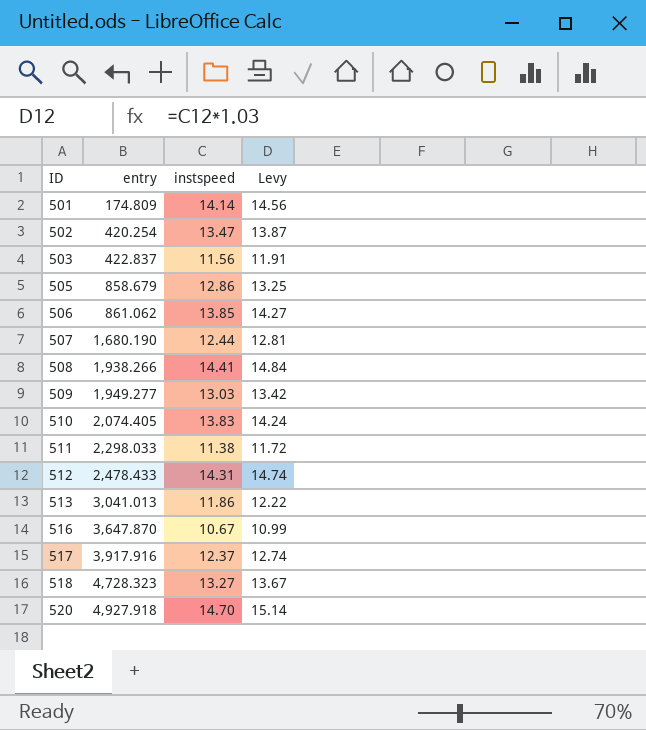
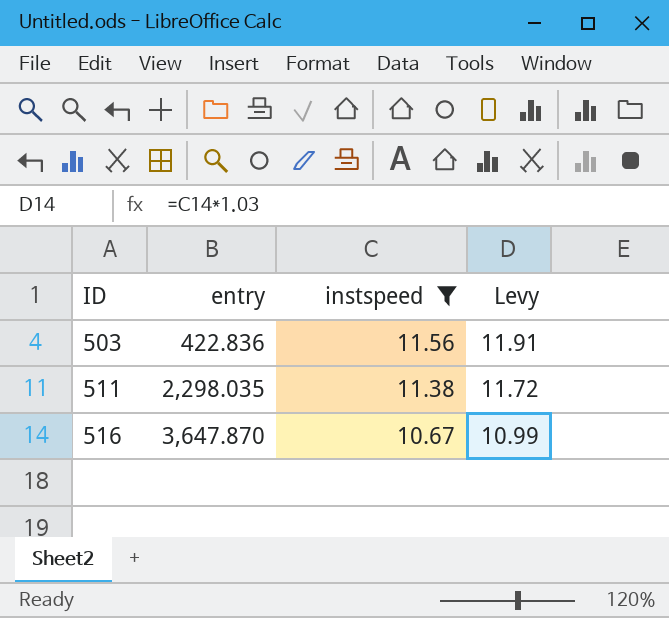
filter: none -> instspeed <= 11.56
503 | entry: 422.837 -> 422.836
511 | entry: 2,298.033 -> 2,298.035

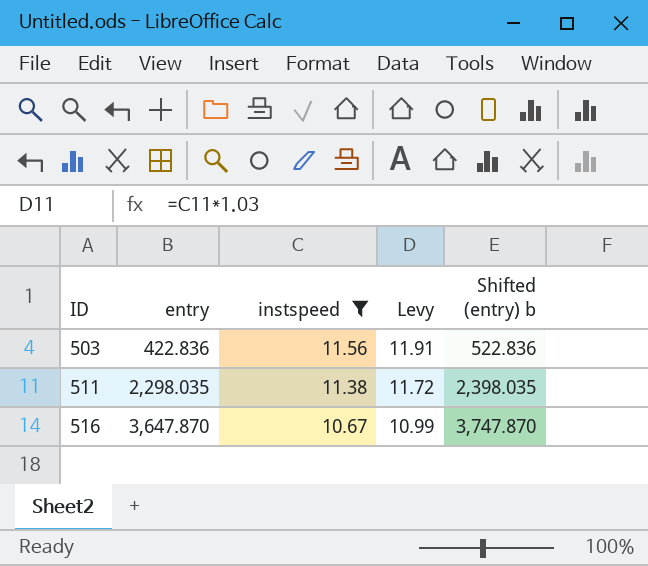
column Shifted (entry) b | formula: none -> [entry] + 100

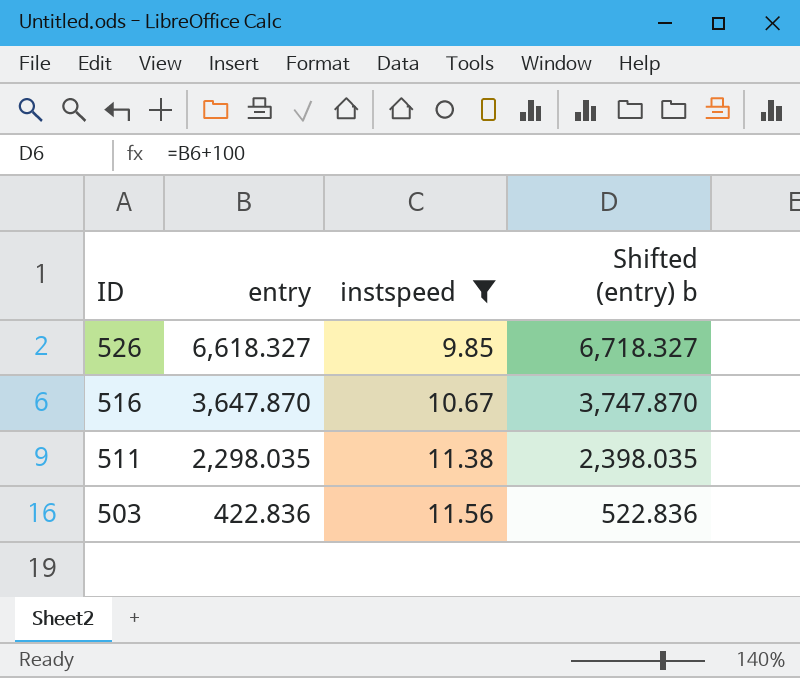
row order: ID ascending -> ID descending
column Levy | formula: [instspeed] * 1.03 -> none
row 526: none -> 6,618.327 | 9.85 | 6,718.327

